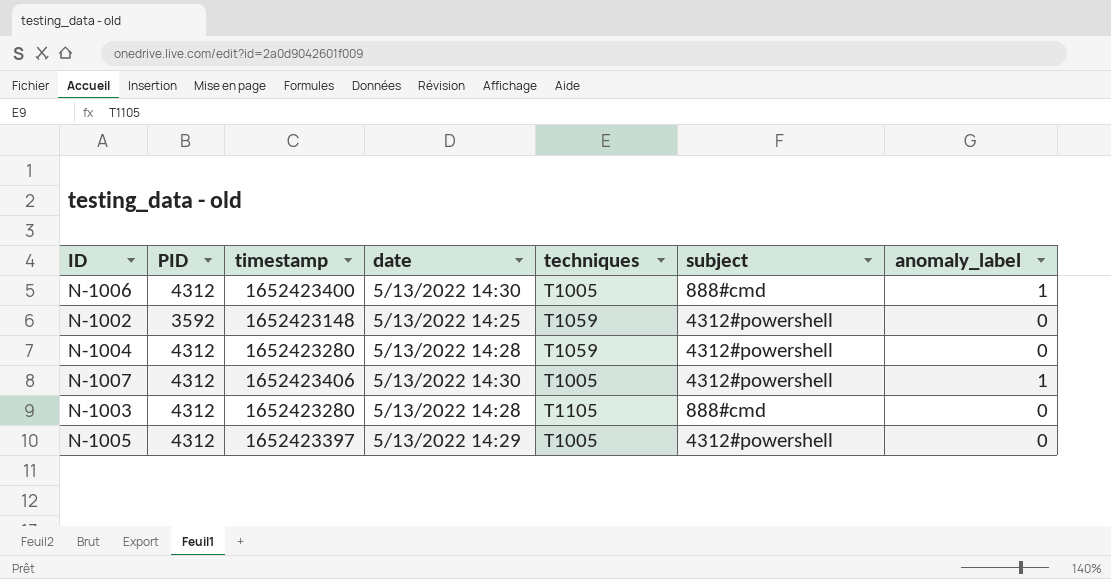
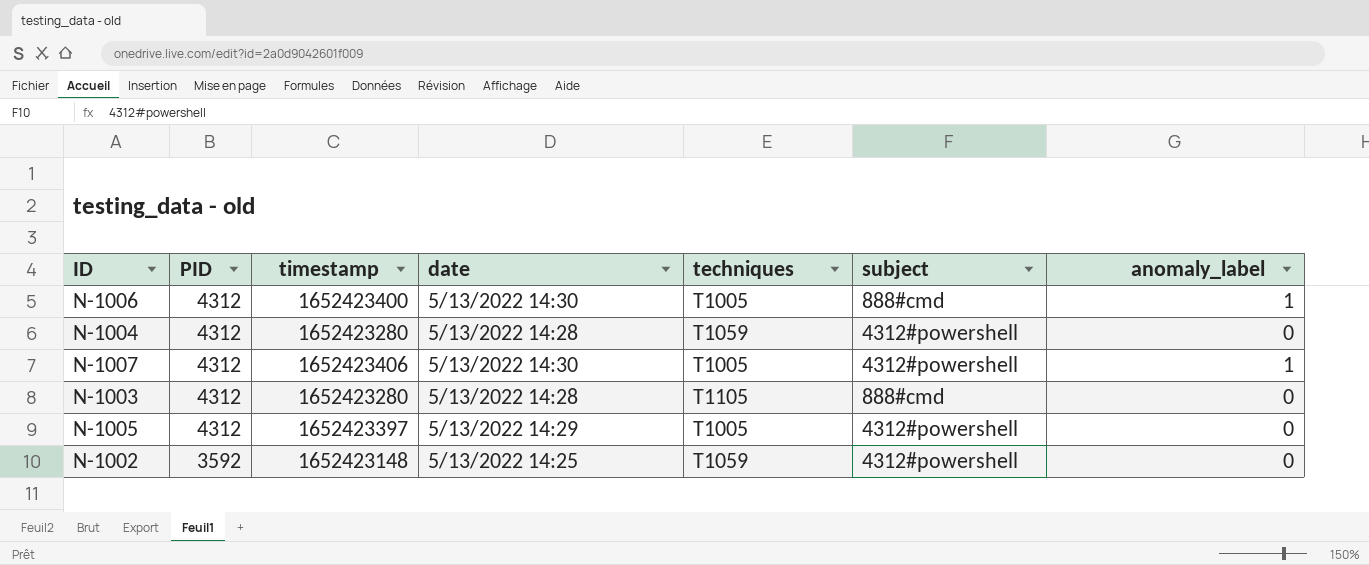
row order: none -> PID descending

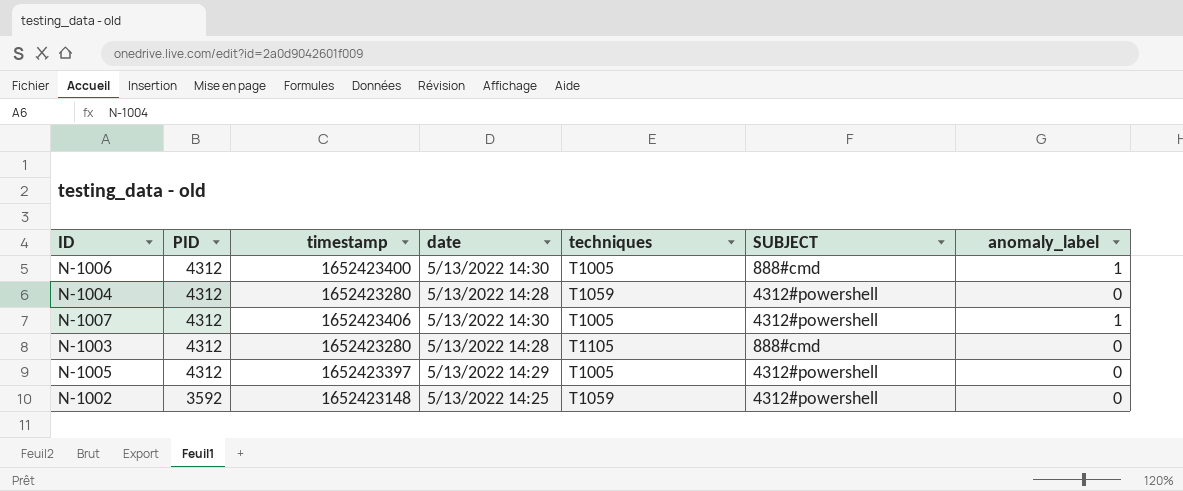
column name: subject -> SUBJECT

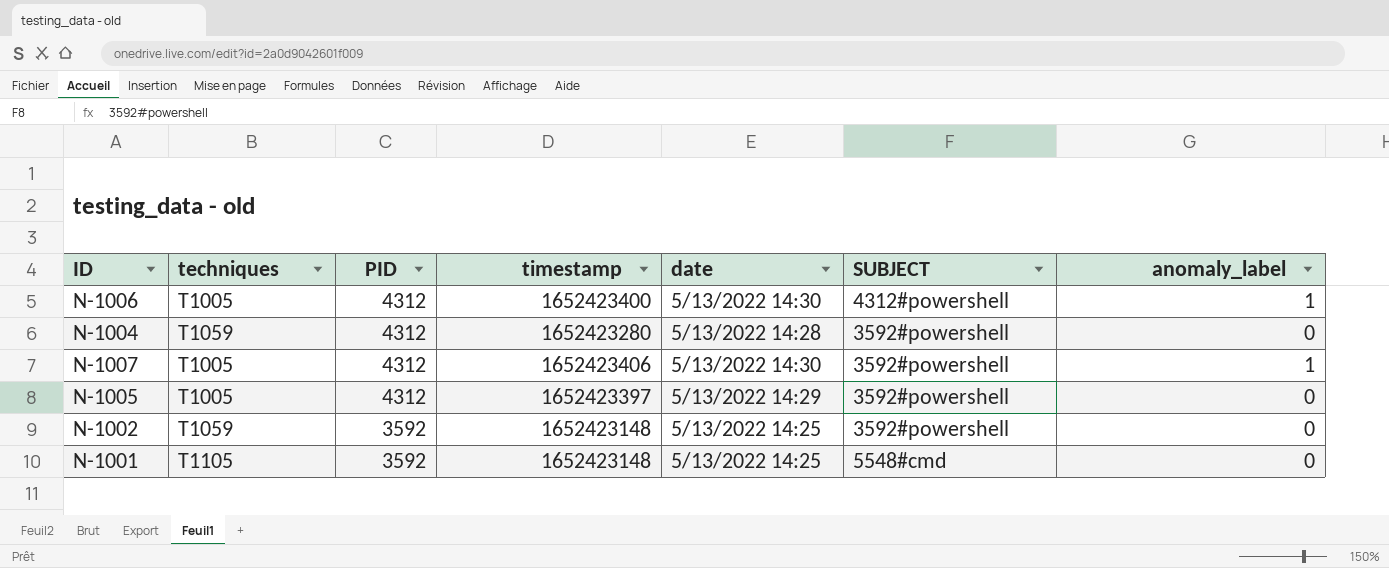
column techniques | position: 5 -> 2
row N-1003: 4312 | 1652423280 | 5/13/2022 14:28 | T1105 | 888#cmd | 0 -> none
N-1006 | SUBJECT: 888#cmd -> 4312#powershell
N-1004 | SUBJECT: 4312#powershell -> 3592#powershell
N-1007 | SUBJECT: 4312#powershell -> 3592#powershell
N-1005 | SUBJECT: 4312#powershell -> 3592#powershell
N-1002 | SUBJECT: 4312#powershell -> 3592#powershell
row N-1001: none -> T1105 | 3592 | 1652423148 | 5/13/2022 14:25 | 5548#cmd | 0

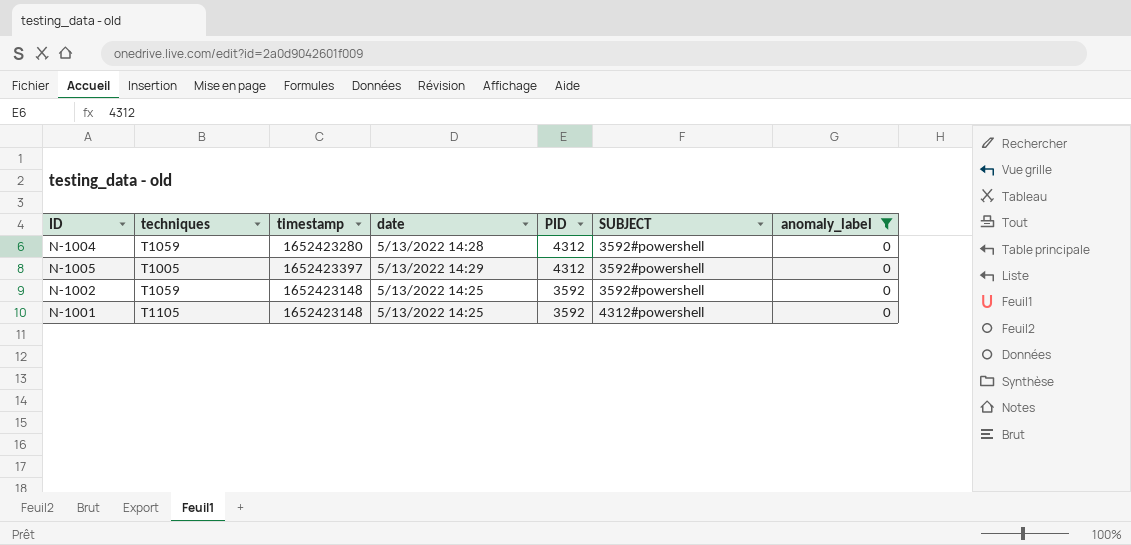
filter: none -> anomaly_label = 0
column PID | position: 3 -> 5
N-1001 | SUBJECT: 5548#cmd -> 4312#powershell

